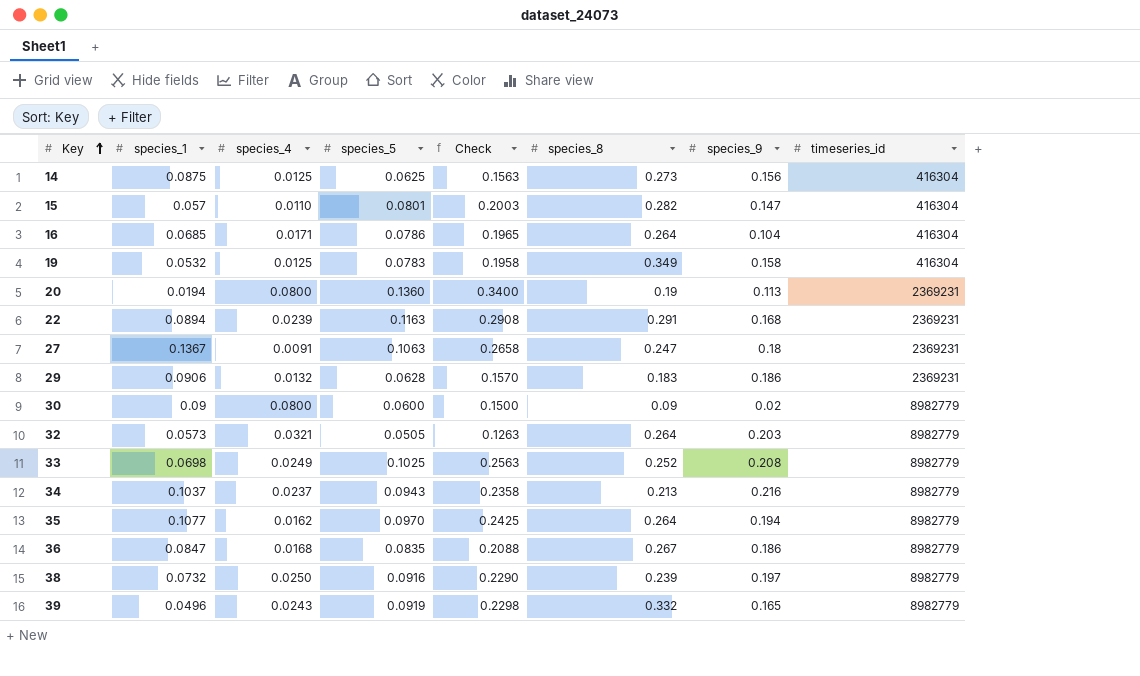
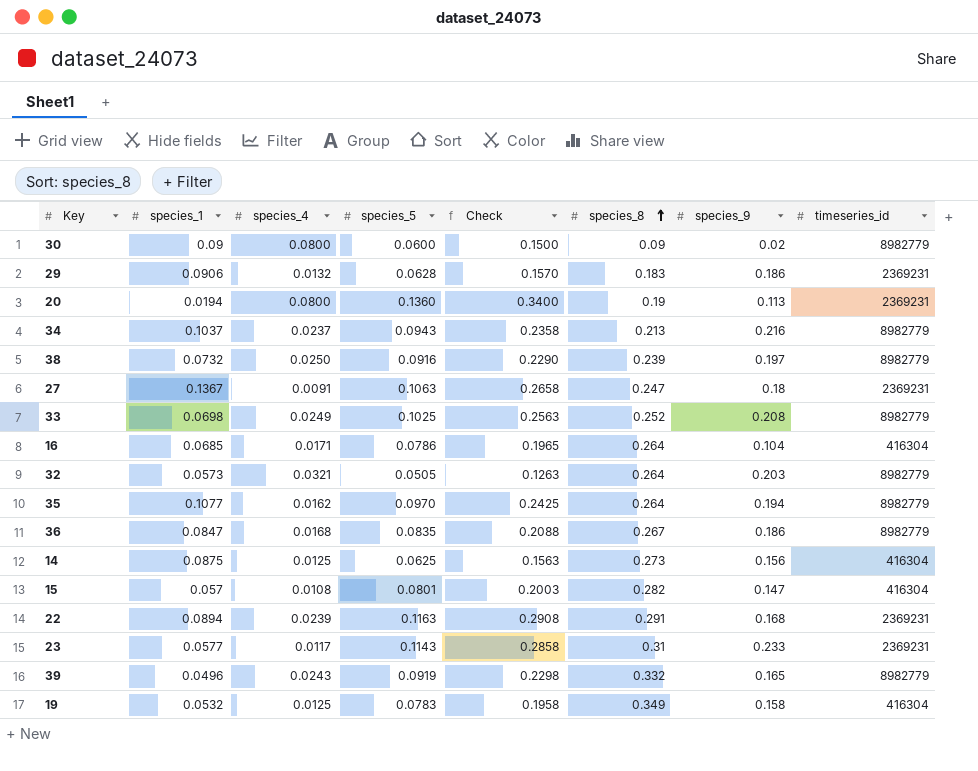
row order: Key ascending -> species_8 ascending
15 | species_4: 0.0110 -> 0.0108
row 23: none -> 0.0577 | 0.0117 | 0.1143 | 0.2858 | 0.31 | 0.233 | 2369231

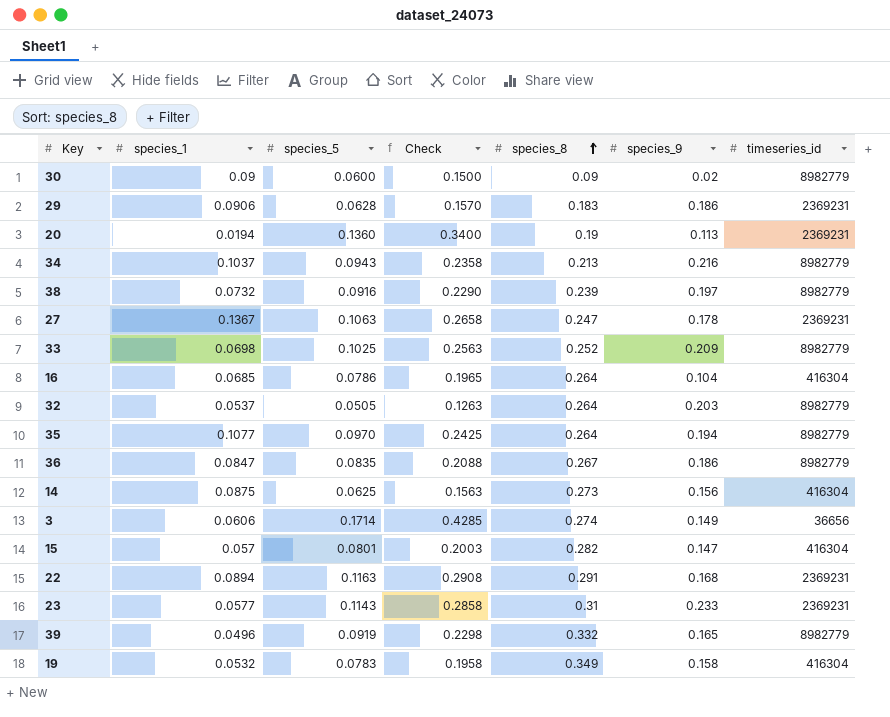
column species_4 | position: 3 -> none
27 | species_9: 0.18 -> 0.178
33 | species_9: 0.208 -> 0.209
32 | species_1: 0.0573 -> 0.0537
row 3: none -> 0.0606 | 0.1714 | 0.4285 | 0.274 | 0.149 | 36656

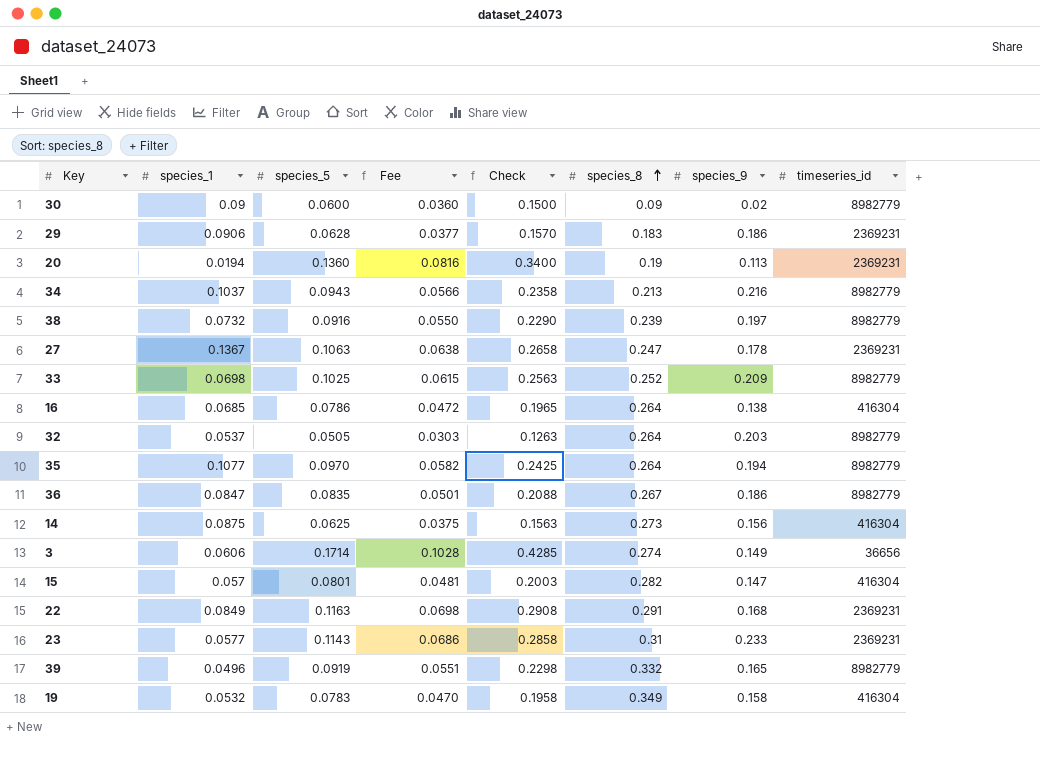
column Fee | formula: none -> [species_5] * 0.6
16 | species_9: 0.104 -> 0.138
22 | species_1: 0.0894 -> 0.0849

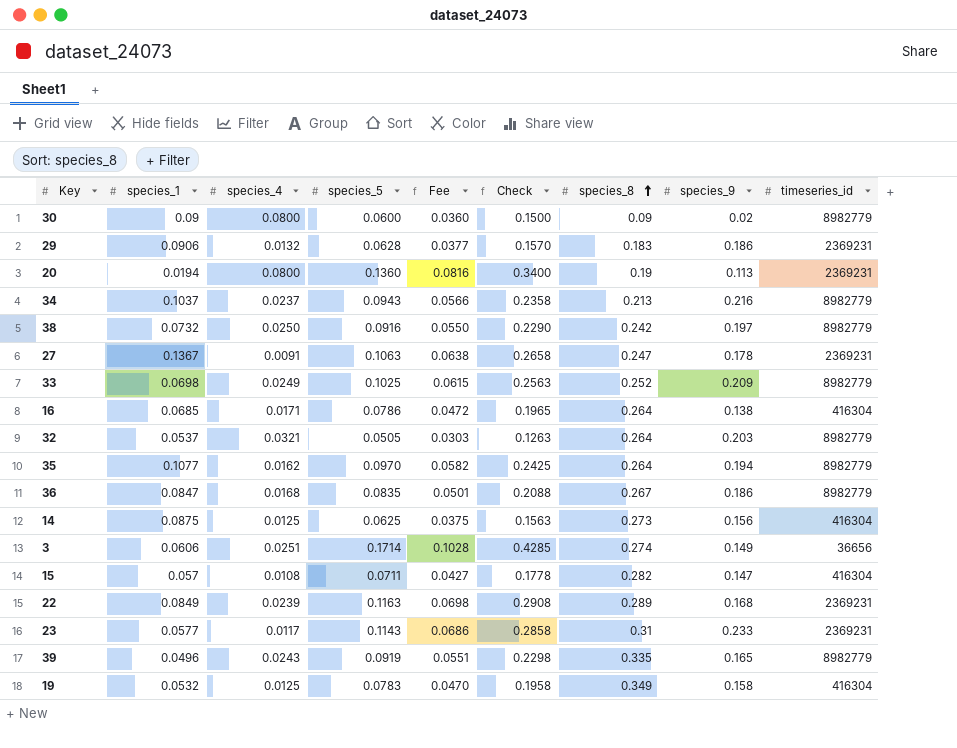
column species_4 | position: none -> 3
38 | species_8: 0.239 -> 0.242
15 | species_5: 0.0801 -> 0.0711
15 | Fee: 0.0481 -> 0.0427
15 | Check: 0.2003 -> 0.1778
22 | species_8: 0.291 -> 0.289
39 | species_8: 0.332 -> 0.335

